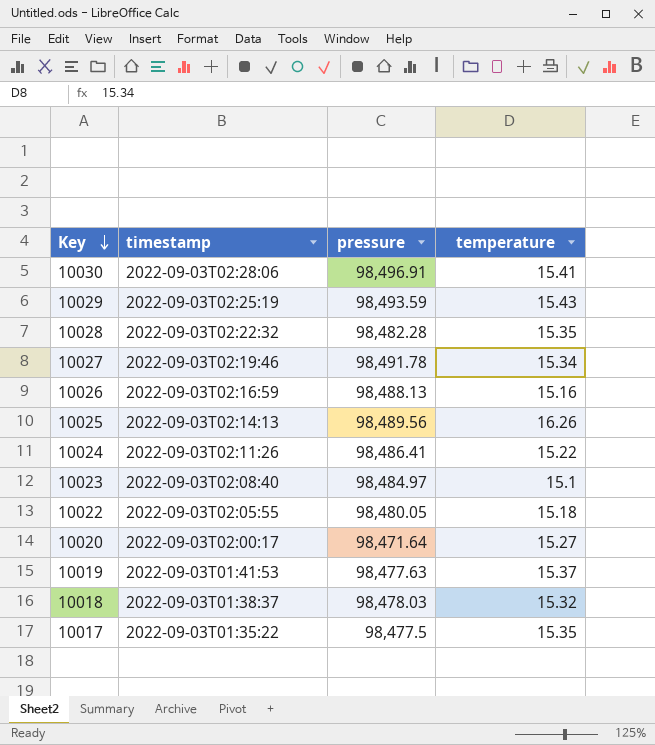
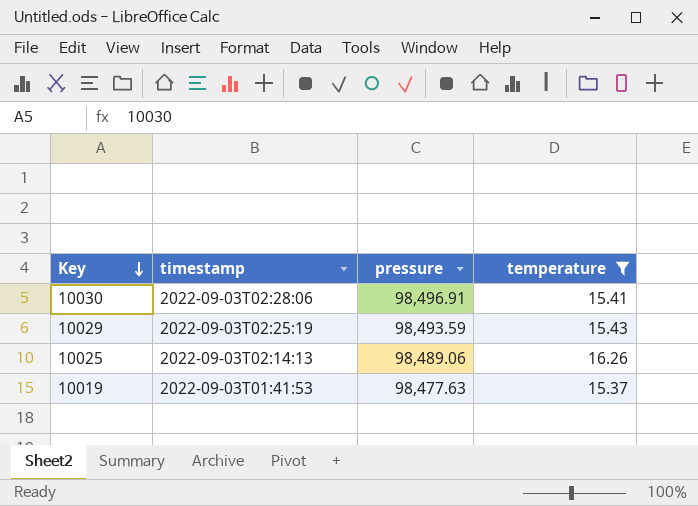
filter: none -> temperature >= 15.37
10025 | pressure: 98,489.56 -> 98,489.06

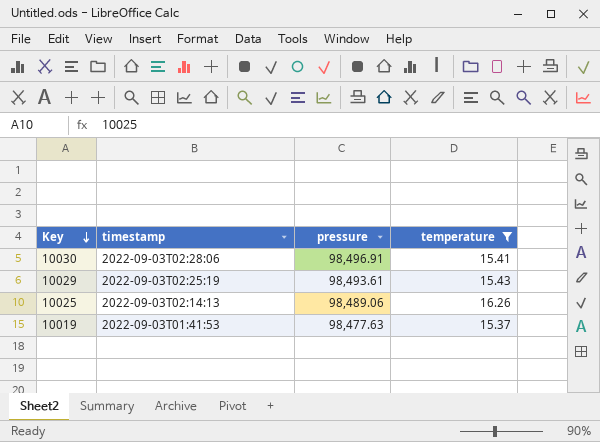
10029 | pressure: 98,493.59 -> 98,493.61

